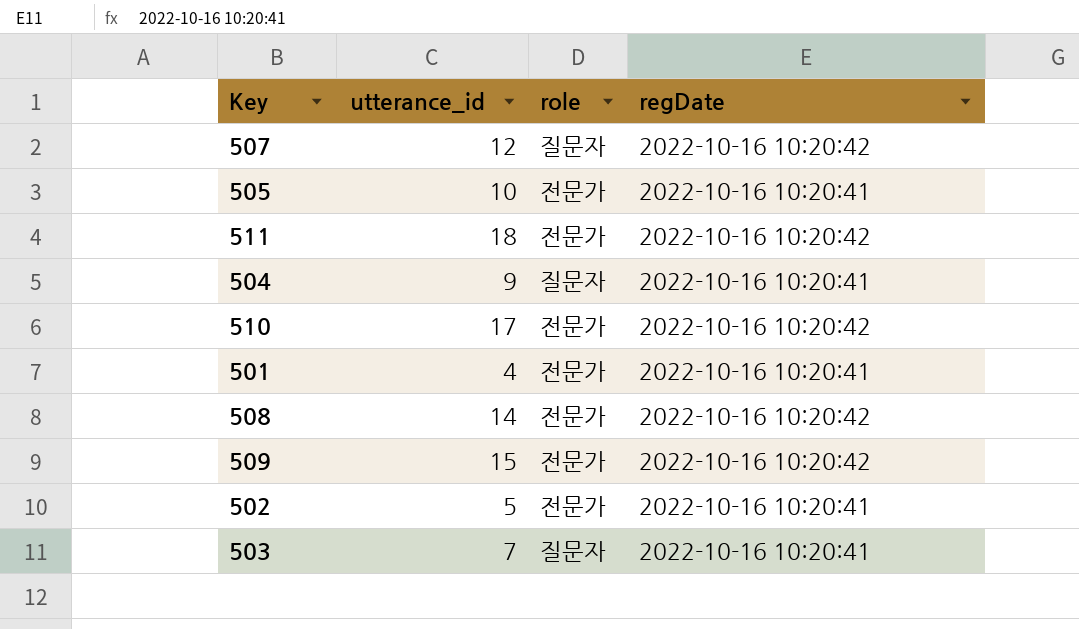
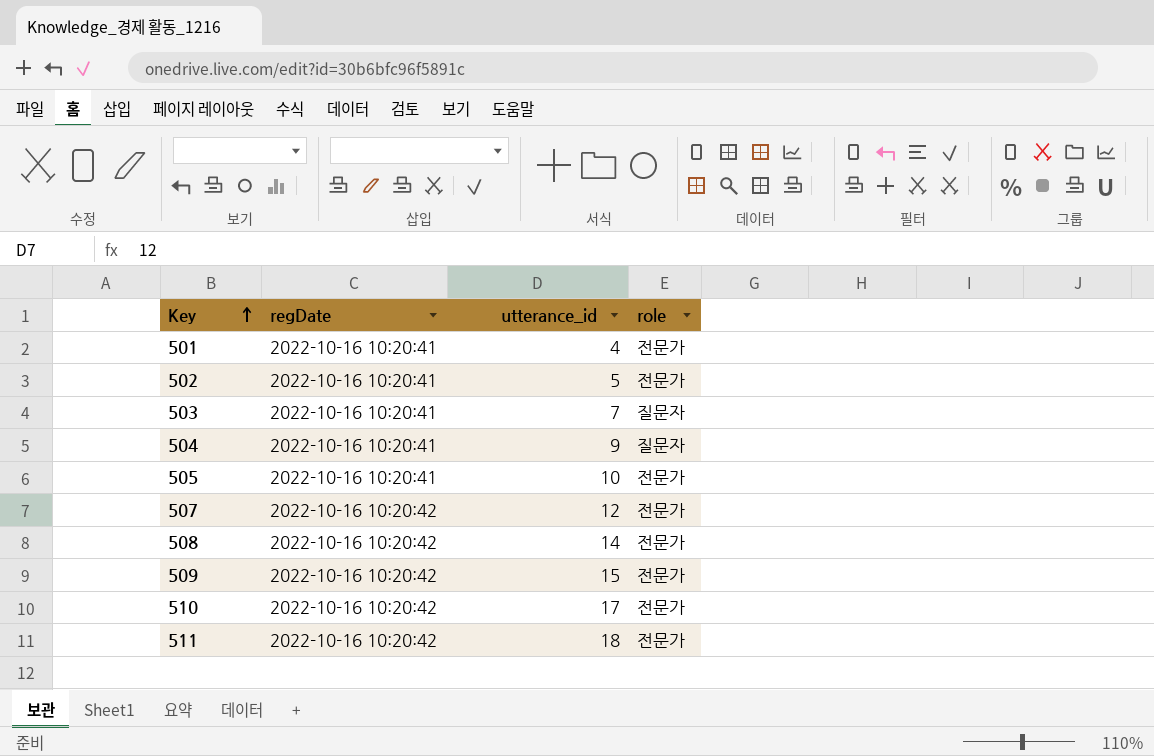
row order: none -> Key ascending
column regDate | position: 4 -> 2
507 | role: 질문자 -> 전문가

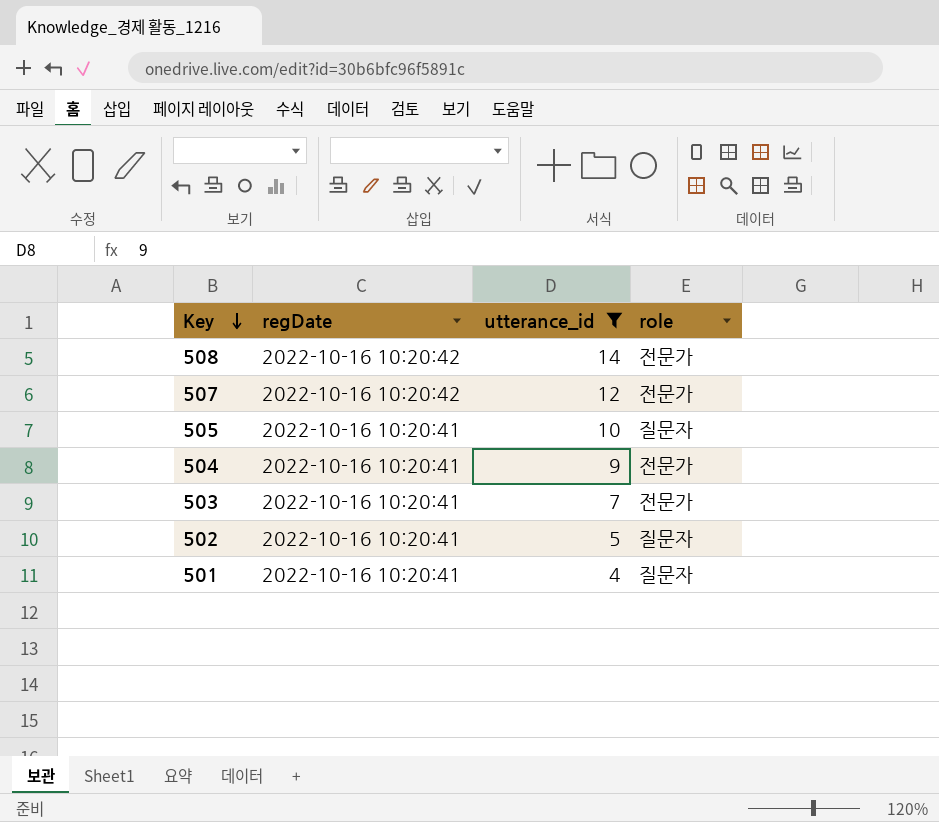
filter: none -> utterance_id <= 14
row order: Key ascending -> Key descending
505 | role: 전문가 -> 질문자
504 | role: 질문자 -> 전문가
503 | role: 질문자 -> 전문가
502 | role: 전문가 -> 질문자
501 | role: 전문가 -> 질문자

